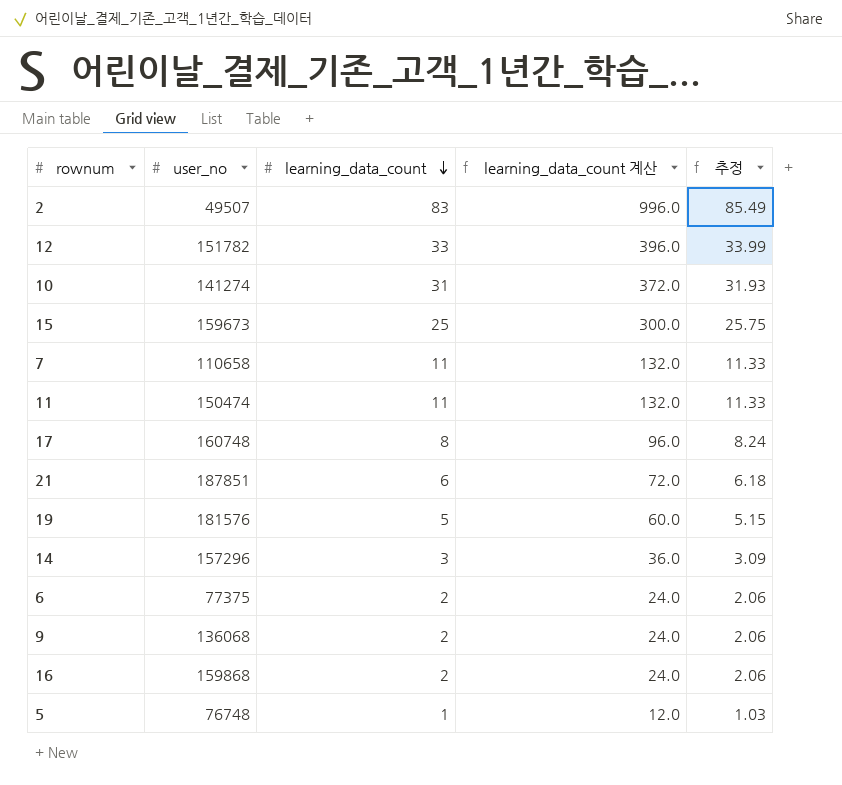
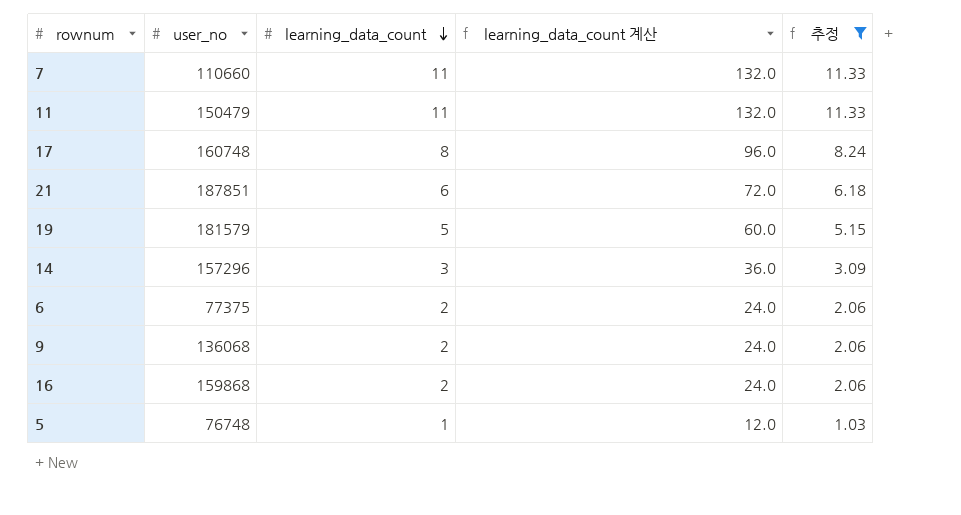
filter: none -> 추정 <= 11.33
7 | user_no: 110658 -> 110660
11 | user_no: 150474 -> 150479
19 | user_no: 181576 -> 181579

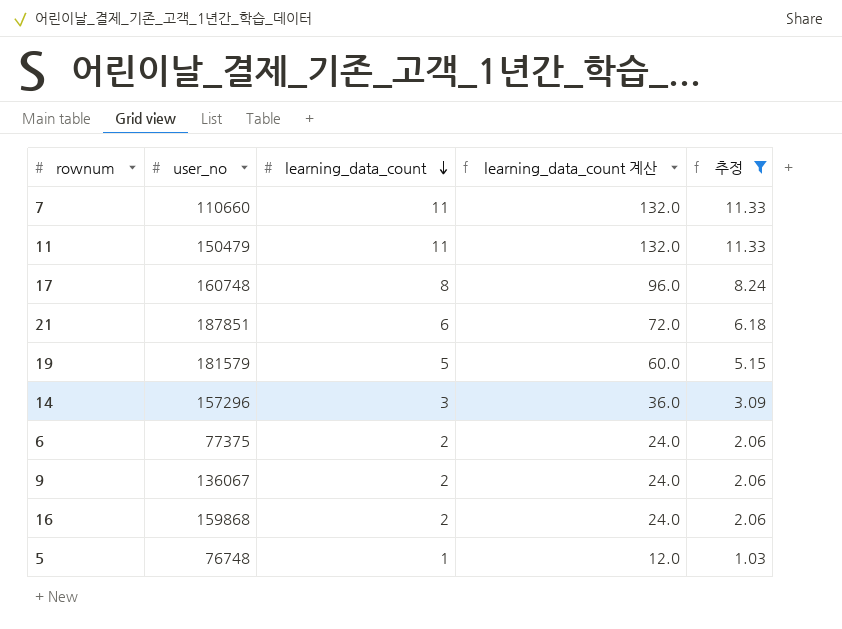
9 | user_no: 136068 -> 136067

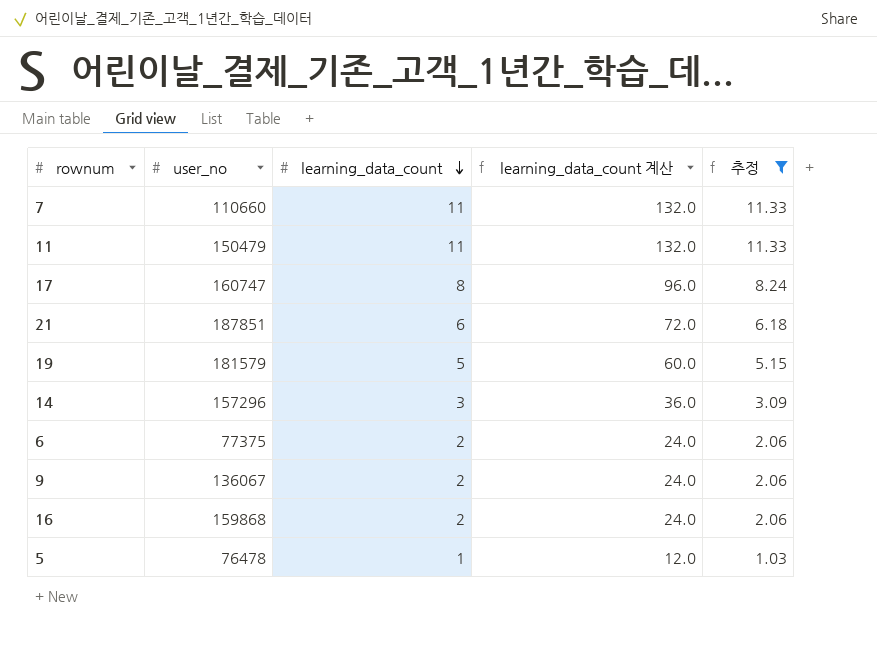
17 | user_no: 160748 -> 160747
5 | user_no: 76748 -> 76478

